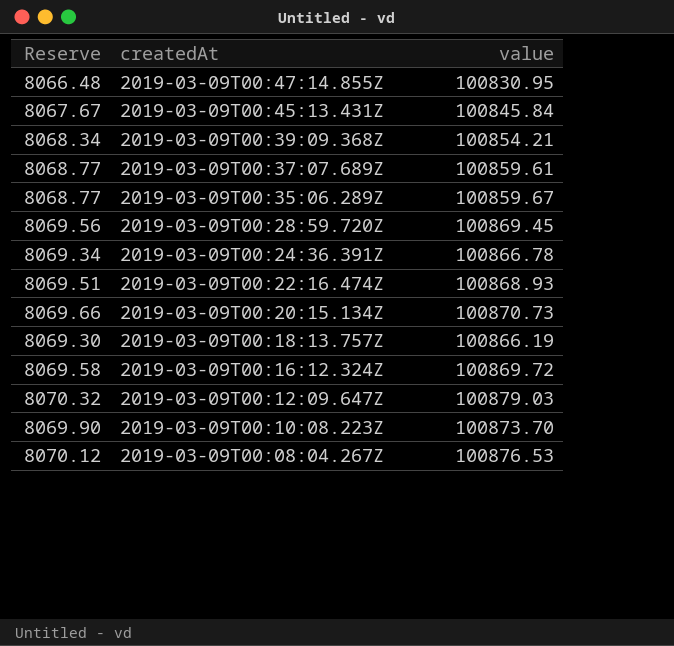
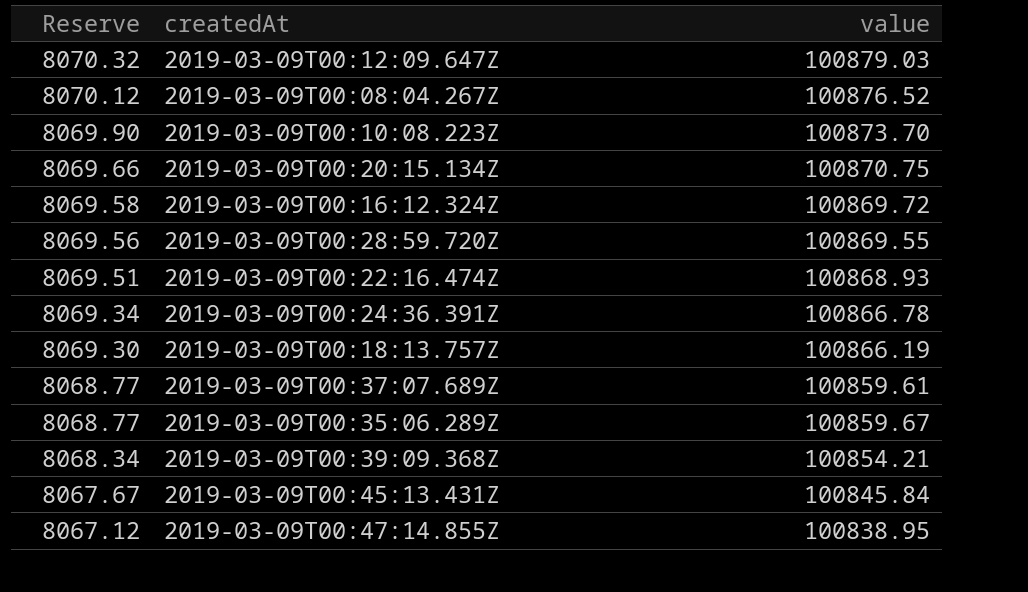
row order: createdAt descending -> Reserve descending
2019-03-09T00:08:04.267Z | value: 100876.53 -> 100876.52
2019-03-09T00:20:15.134Z | value: 100870.73 -> 100870.75
2019-03-09T00:28:59.720Z | value: 100869.45 -> 100869.55
2019-03-09T00:47:14.855Z | Reserve: 8066.48 -> 8067.12
2019-03-09T00:47:14.855Z | value: 100830.95 -> 100838.95

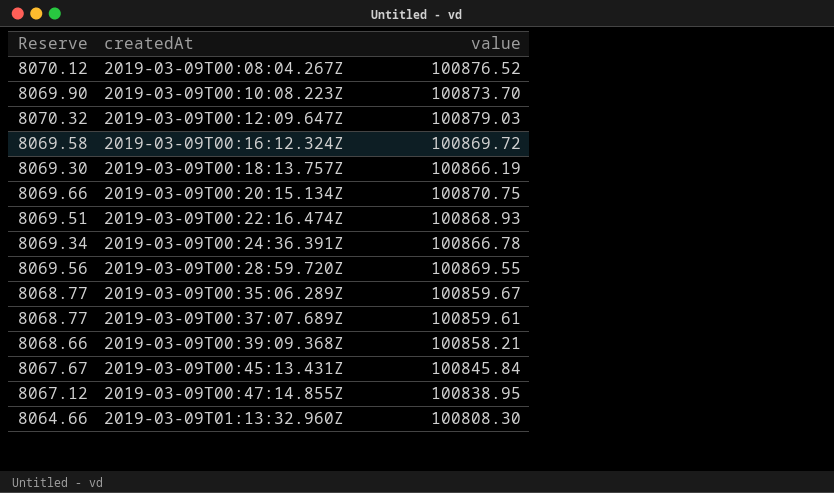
row order: Reserve descending -> createdAt ascending
2019-03-09T00:39:09.368Z | Reserve: 8068.34 -> 8068.66
2019-03-09T00:39:09.368Z | value: 100854.21 -> 100858.21
row 2019-03-09T01:13:32.960Z: none -> 8064.66 | 100808.30

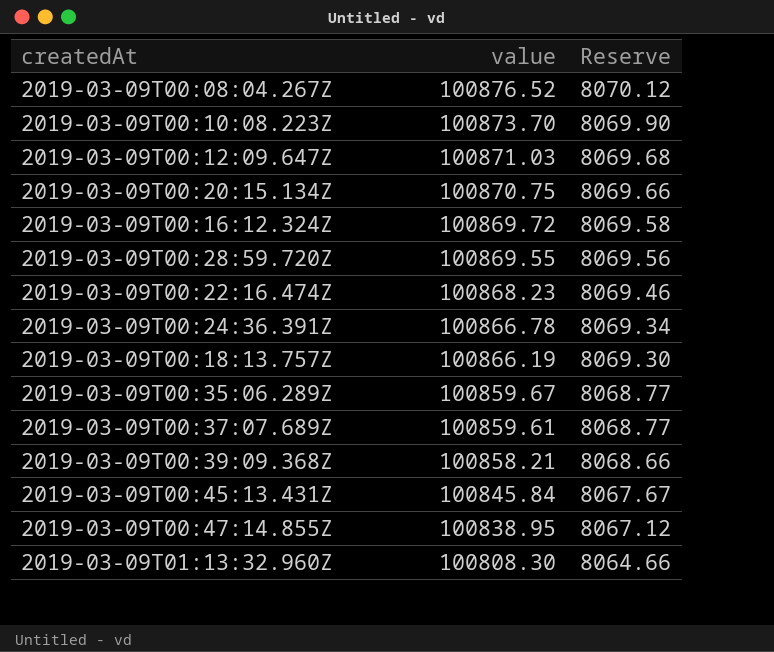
row order: createdAt ascending -> value descending
column Reserve | position: 1 -> 3
2019-03-09T00:12:09.647Z | value: 100879.03 -> 100871.03
2019-03-09T00:12:09.647Z | Reserve: 8070.32 -> 8069.68
2019-03-09T00:22:16.474Z | value: 100868.93 -> 100868.23
2019-03-09T00:22:16.474Z | Reserve: 8069.51 -> 8069.46

